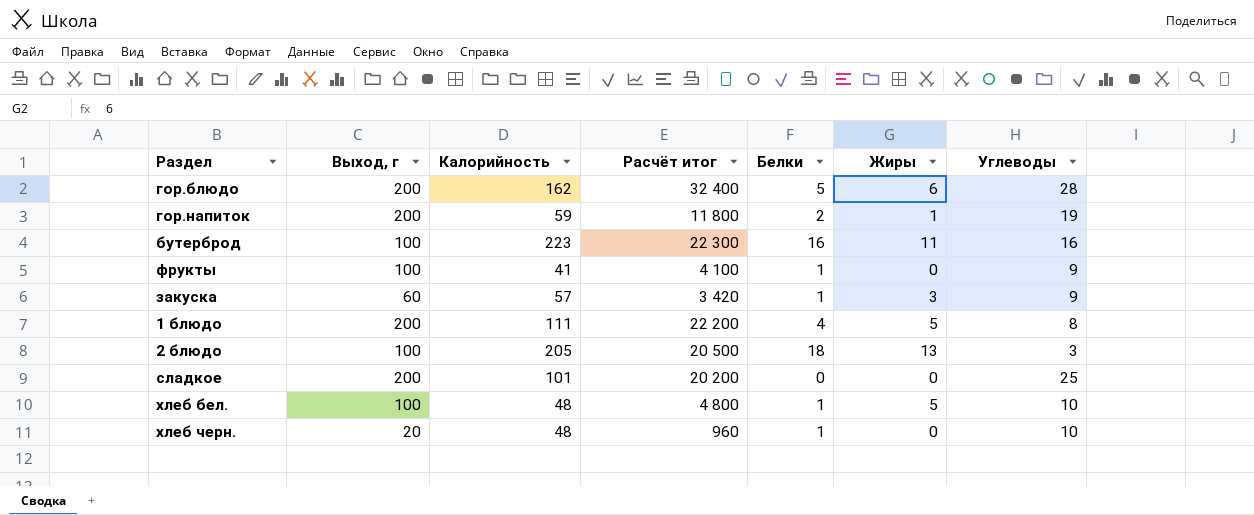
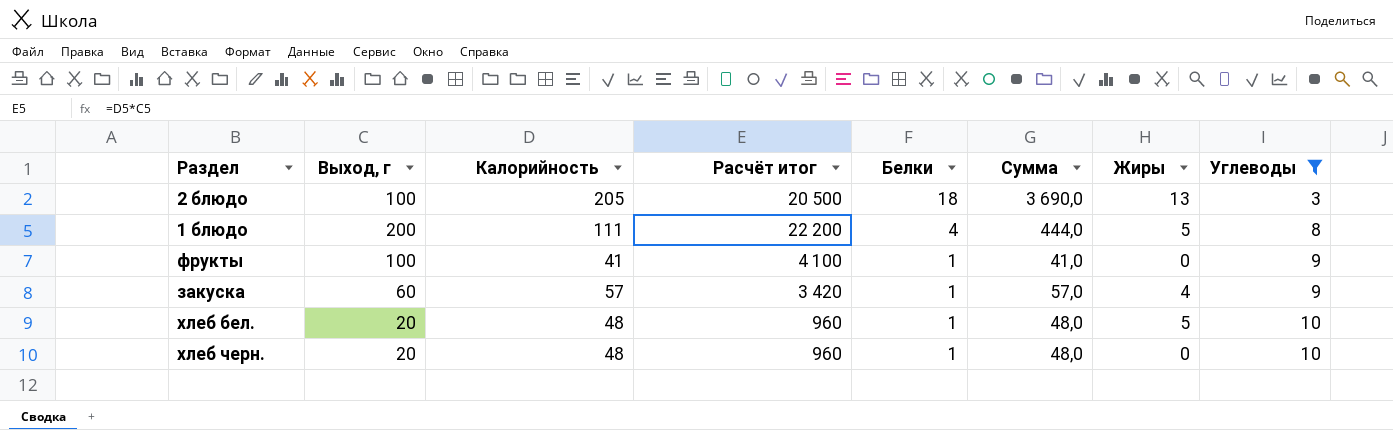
filter: none -> Углеводы <= 10
row order: none -> Белки descending
column Сумма | formula: none -> [Калорийность] * [Белки]
закуска | Жиры: 3 -> 4
хлеб бел. | Выход, г: 100 -> 20
хлеб бел. | Расчёт итог: 4 800 -> 960

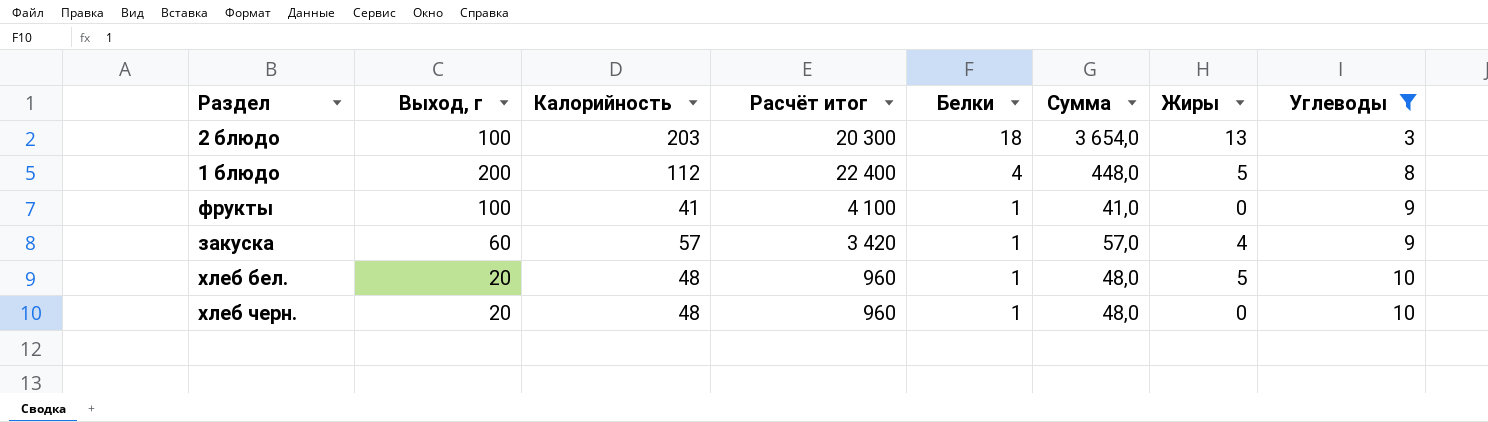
2 блюдо | Калорийность: 205 -> 203
2 блюдо | Расчёт итог: 20 500 -> 20 300
2 блюдо | Сумма: 3 690,0 -> 3 654,0
1 блюдо | Калорийность: 111 -> 112
1 блюдо | Расчёт итог: 22 200 -> 22 400
1 блюдо | Сумма: 444,0 -> 448,0

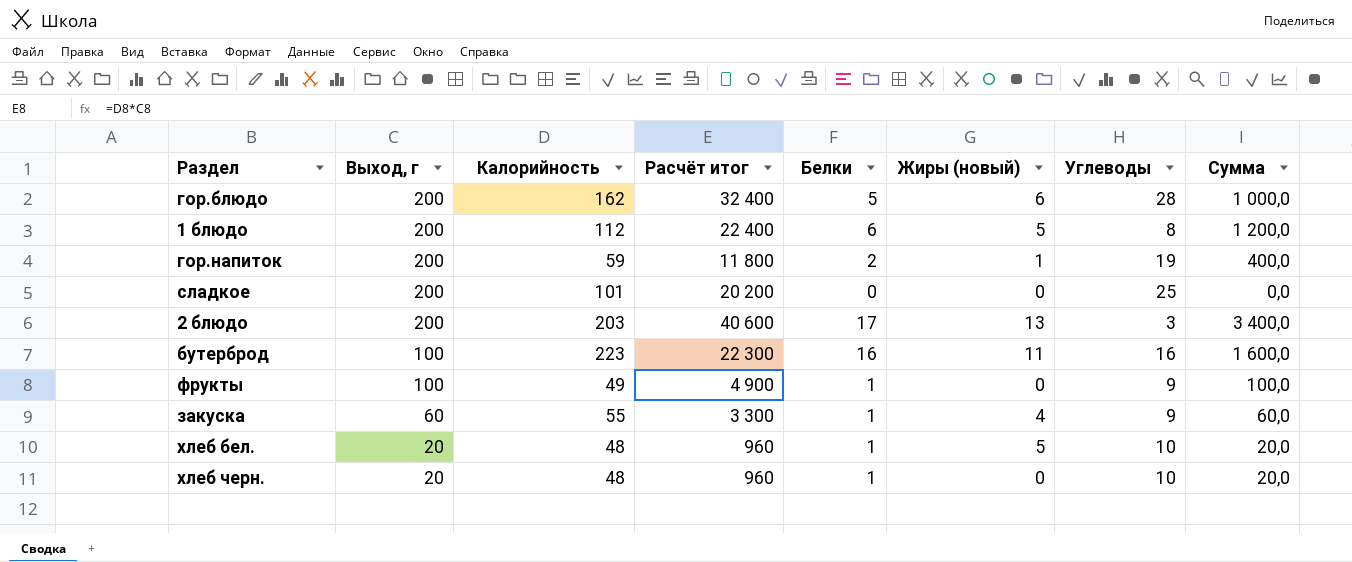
filter: Углеводы <= 10 -> none
row order: Белки descending -> Выход, г descending
column name: Жиры -> Жиры (новый)
column Сумма | formula: [Калорийность] * [Белки] -> [Выход, г] * [Белки]
column Сумма | position: 6 -> 8
1 блюдо | Белки: 4 -> 6
2 блюдо | Выход, г: 100 -> 200
2 блюдо | Расчёт итог: 20 300 -> 40 600
2 блюдо | Белки: 18 -> 17
фрукты | Калорийность: 41 -> 49
фрукты | Расчёт итог: 4 100 -> 4 900
закуска | Калорийность: 57 -> 55
закуска | Расчёт итог: 3 420 -> 3 300

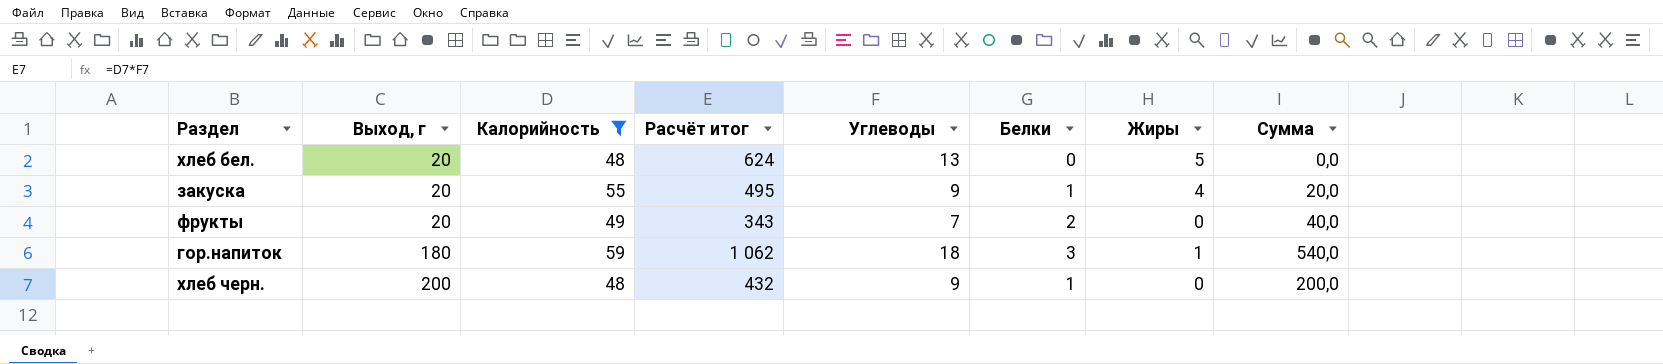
filter: none -> Калорийность <= 59
row order: Выход, г descending -> Выход, г ascending
column Расчёт итог | formula: [Выход, г] * [Калорийность] -> [Калорийность] * [Углеводы]
column Углеводы | position: 7 -> 5
column name: Жиры (новый) -> Жиры
хлеб бел. | Углеводы: 10 -> 13
хлеб бел. | Белки: 1 -> 0
хлеб бел. | Сумма: 20,0 -> 0,0
закуска | Выход, г: 60 -> 20
закуска | Сумма: 60,0 -> 20,0
фрукты | Выход, г: 100 -> 20
фрукты | Углеводы: 9 -> 7
фрукты | Белки: 1 -> 2
фрукты | Сумма: 100,0 -> 40,0
гор.напиток | Выход, г: 200 -> 180
гор.напиток | Углеводы: 19 -> 18
гор.напиток | Белки: 2 -> 3
гор.напиток | Сумма: 400,0 -> 540,0
хлеб черн. | Выход, г: 20 -> 200
хлеб черн. | Углеводы: 10 -> 9
хлеб черн. | Сумма: 20,0 -> 200,0

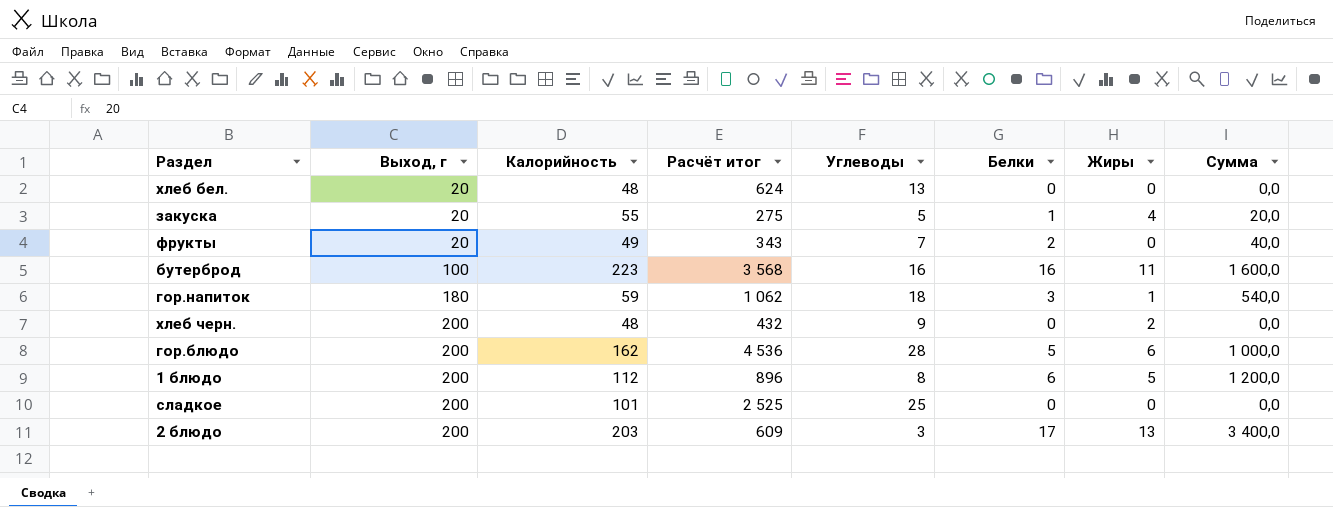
filter: Калорийность <= 59 -> none
хлеб бел. | Жиры: 5 -> 0
закуска | Расчёт итог: 495 -> 275
закуска | Углеводы: 9 -> 5
хлеб черн. | Белки: 1 -> 0
хлеб черн. | Жиры: 0 -> 2
хлеб черн. | Сумма: 200,0 -> 0,0

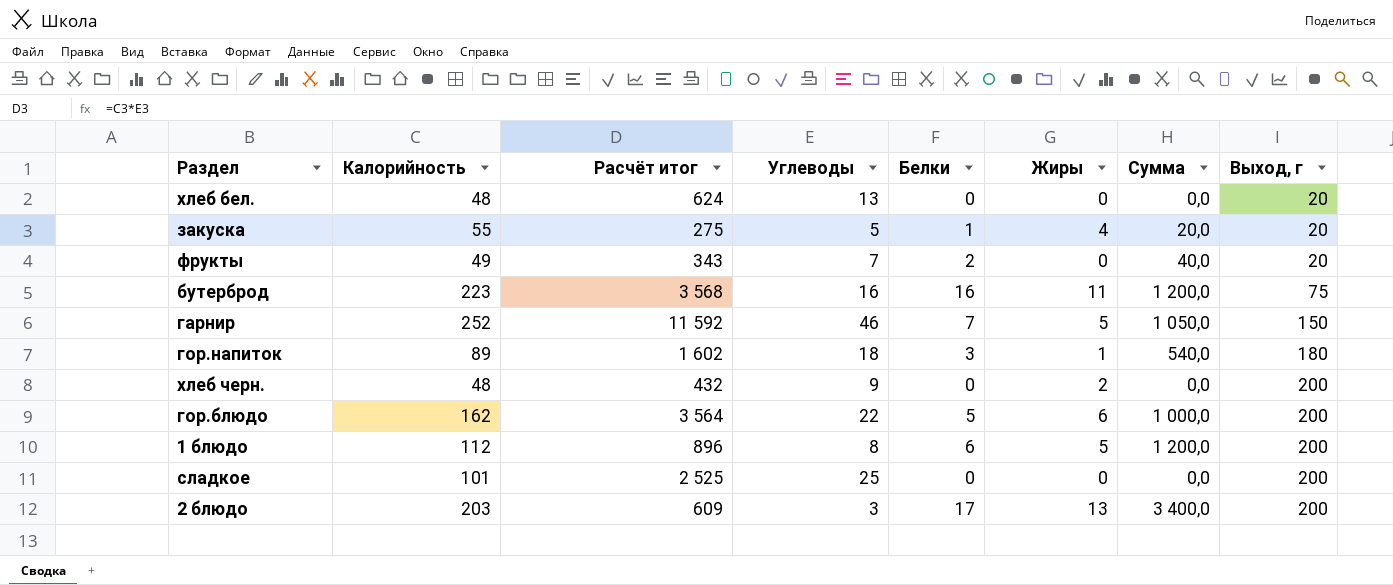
column Выход, г | position: 2 -> 8
бутерброд | Сумма: 1 600,0 -> 1 200,0
бутерброд | Выход, г: 100 -> 75
row гарнир: none -> 252 | 11 592 | 46 | 7 | 5 | 1 050,0 | 150
гор.напиток | Калорийность: 59 -> 89
гор.напиток | Расчёт итог: 1 062 -> 1 602
гор.блюдо | Расчёт итог: 4 536 -> 3 564
гор.блюдо | Углеводы: 28 -> 22

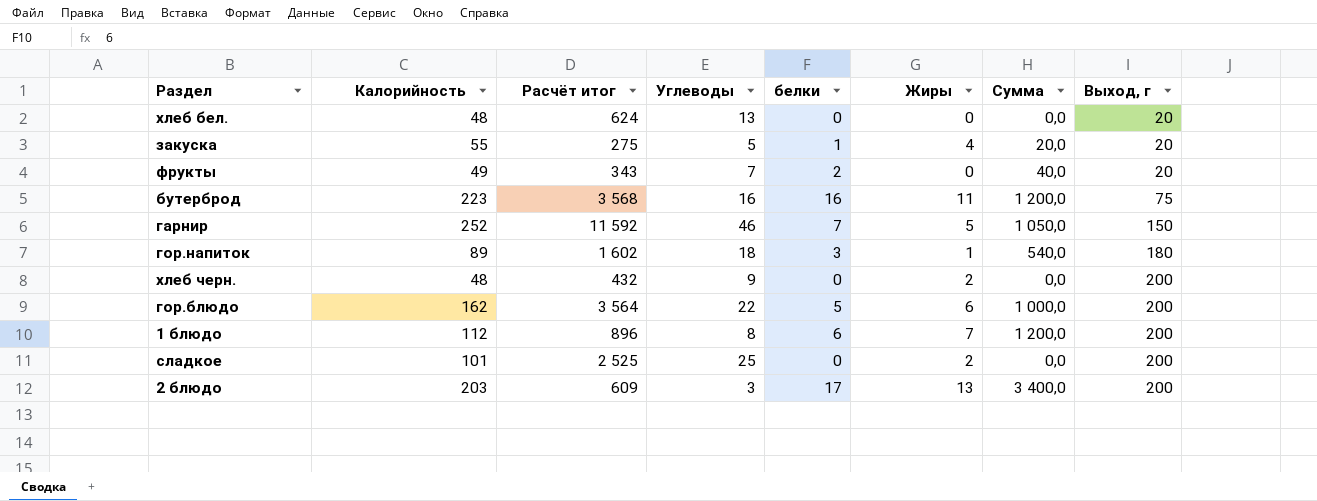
column name: Белки -> белки
1 блюдо | Жиры: 5 -> 7
сладкое | Жиры: 0 -> 2

